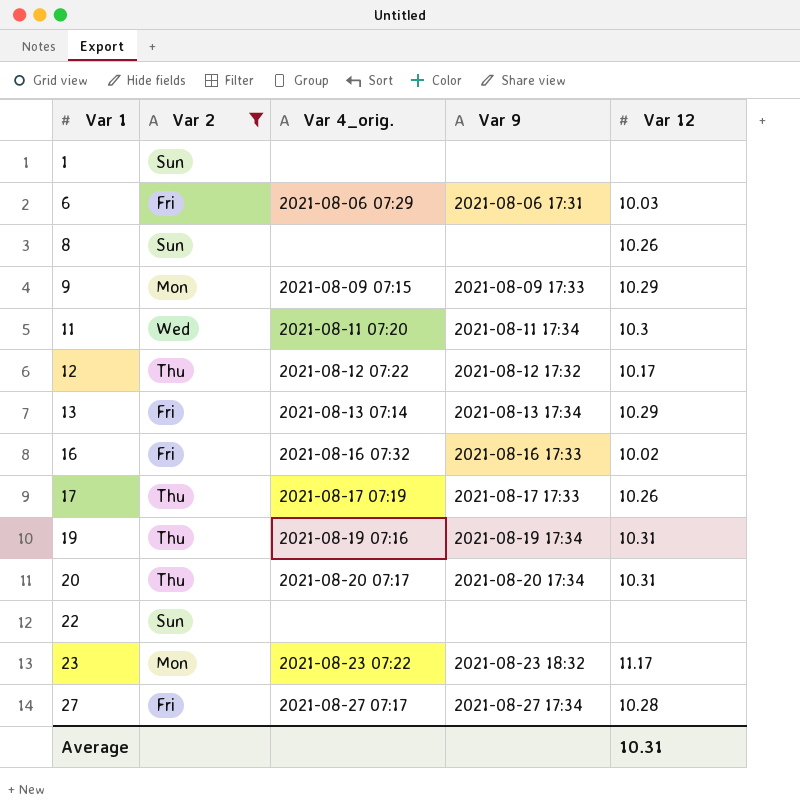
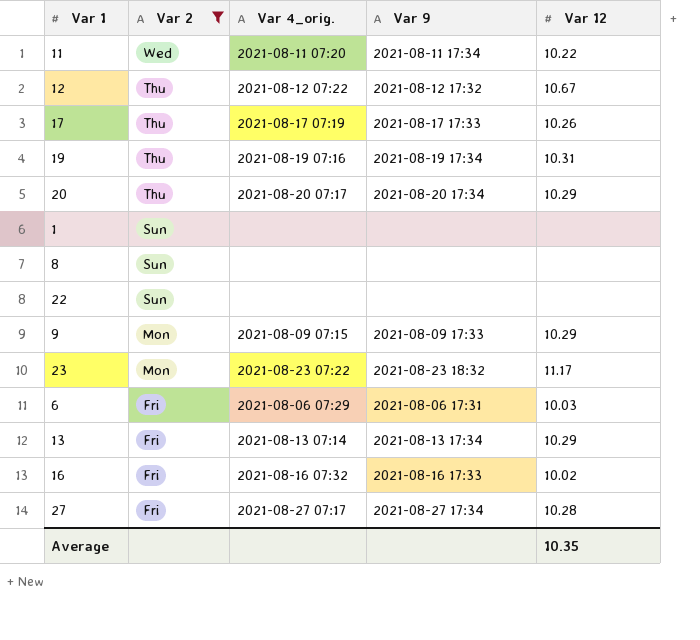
row order: Var 1 ascending -> Var 2 descending
11 | Var 12: 10.3 -> 10.22
12 | Var 12: 10.17 -> 10.67
20 | Var 12: 10.31 -> 10.29
8 | Var 12: 10.26 -> none
Average | Var 12: 10.31 -> 10.35

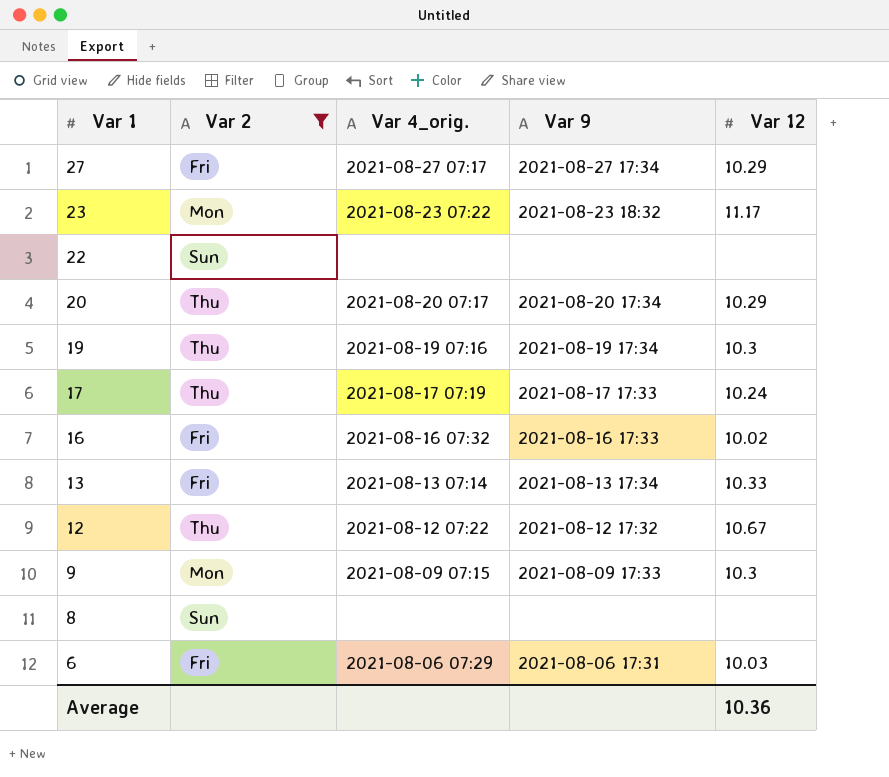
row order: Var 2 descending -> Var 1 descending
row 11: Wed | 2021-08-11 07:20 | 2021-08-11 17:34 | 10.22 -> none
row 1: Sun | none | none | none -> none
27 | Var 12: 10.28 -> 10.29
19 | Var 12: 10.31 -> 10.3
17 | Var 12: 10.26 -> 10.24
13 | Var 12: 10.29 -> 10.33
9 | Var 12: 10.29 -> 10.3
Average | Var 12: 10.35 -> 10.36

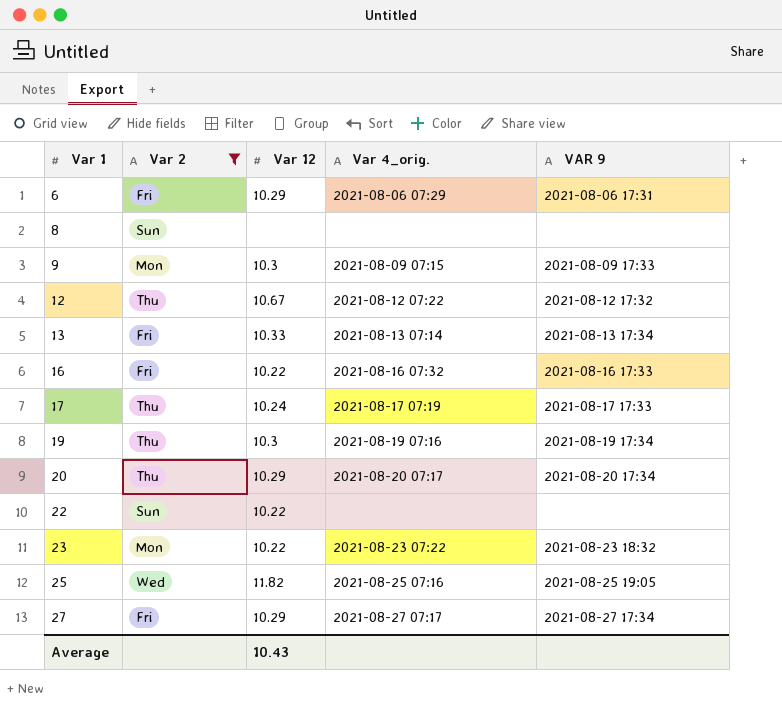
row order: Var 1 descending -> Var 1 ascending
column Var 12 | position: 5 -> 3
column name: Var 9 -> VAR 9
6 | Var 12: 10.03 -> 10.29
16 | Var 12: 10.02 -> 10.22
22 | Var 12: none -> 10.22
23 | Var 12: 11.17 -> 10.22
row 25: none -> Wed | 11.82 | 2021-08-25 07:16 | 2021-08-25 19:05
Average | Var 12: 10.36 -> 10.43

